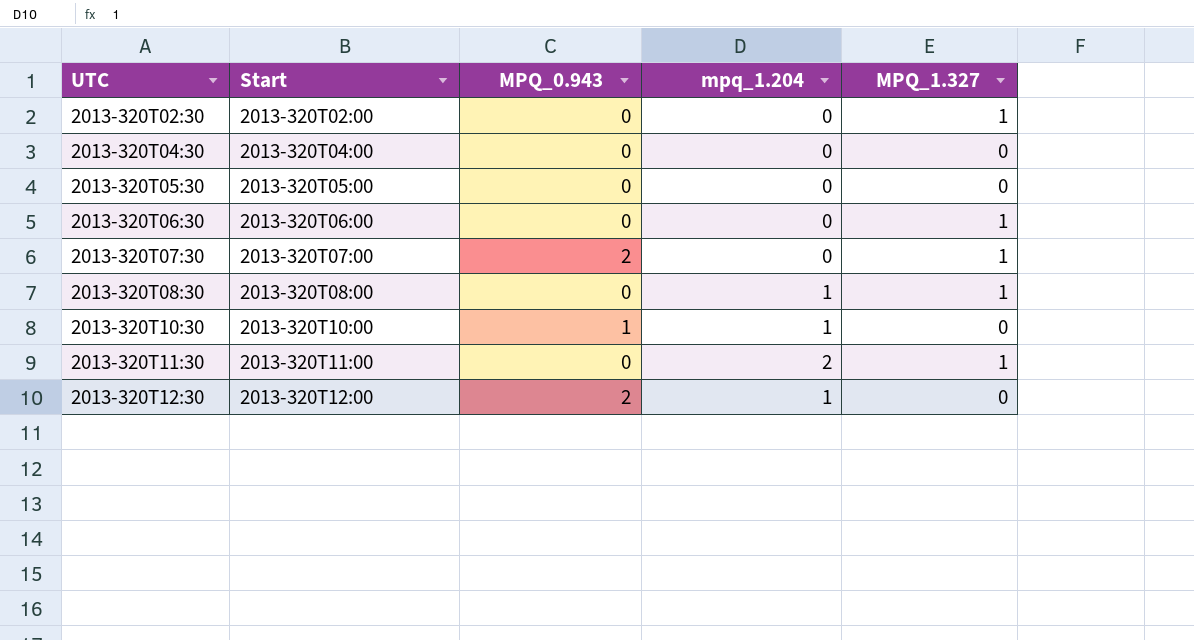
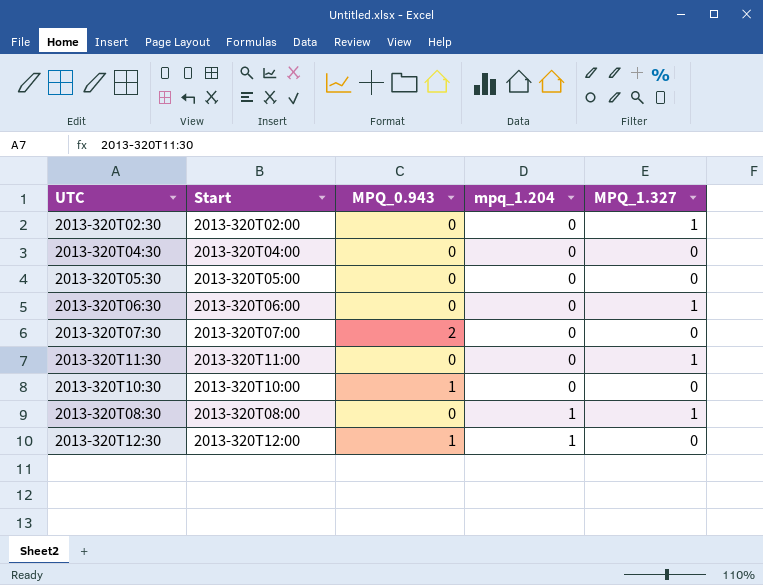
row order: UTC ascending -> mpq_1.204 ascending
2013-320T07:30 | MPQ_1.327: 1 -> 0
2013-320T11:30 | mpq_1.204: 2 -> 0
2013-320T10:30 | mpq_1.204: 1 -> 0
2013-320T12:30 | MPQ_0.943: 2 -> 1

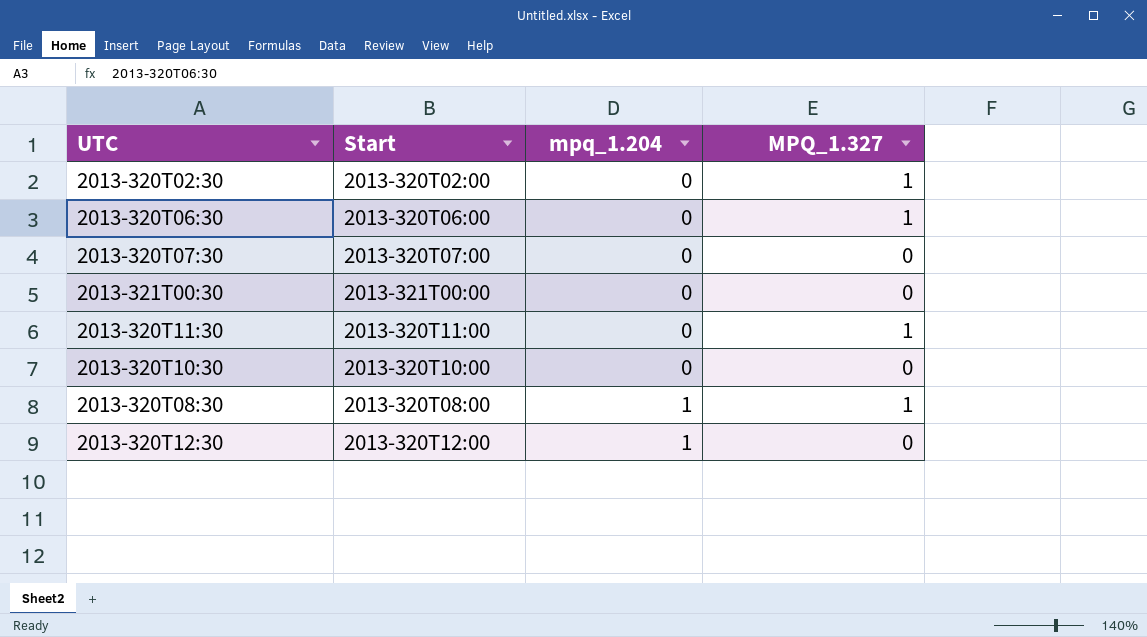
column MPQ_0.943 | position: 3 -> none
row 2013-320T04:30: 2013-320T04:00 | 0 | 0 | 0 -> none
row 2013-320T05:30: 2013-320T05:00 | 0 | 0 | 0 -> none
row 2013-321T00:30: none -> 2013-321T00:00 | 0 | 0

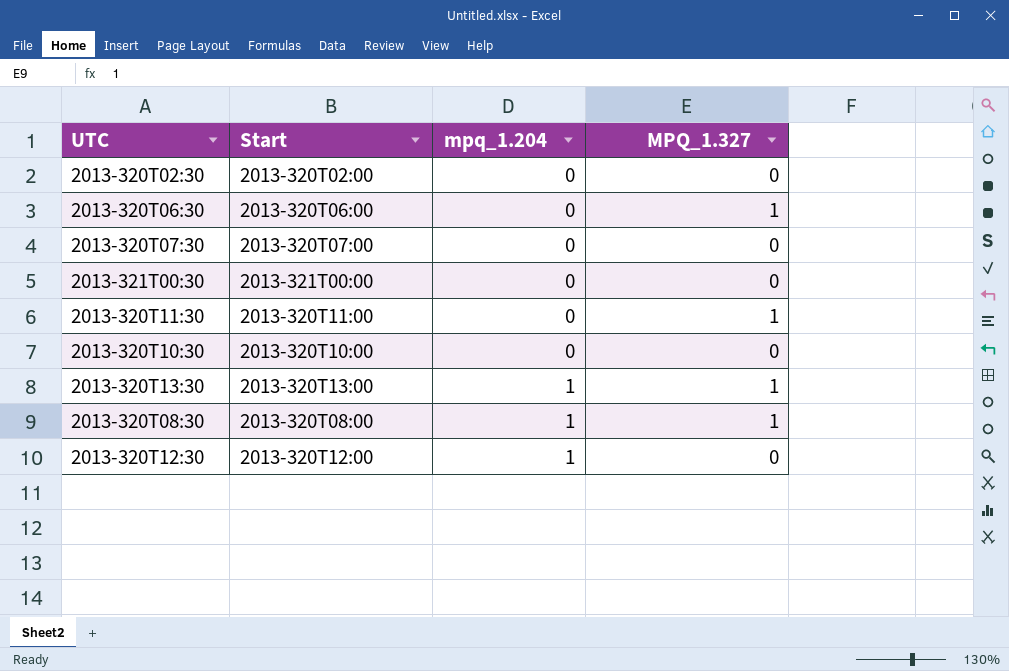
2013-320T02:30 | MPQ_1.327: 1 -> 0
row 2013-320T13:30: none -> 2013-320T13:00 | 1 | 1

